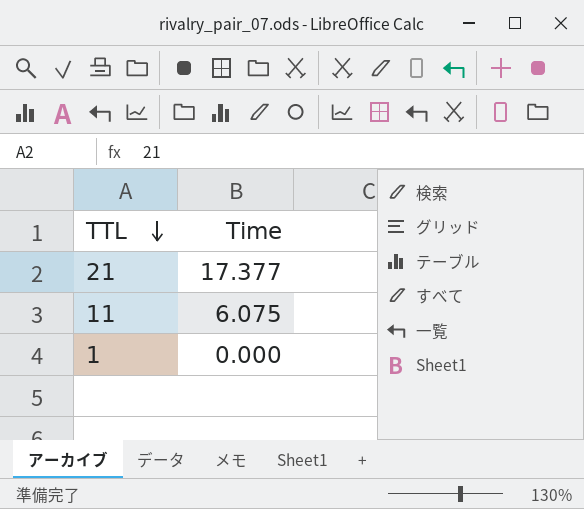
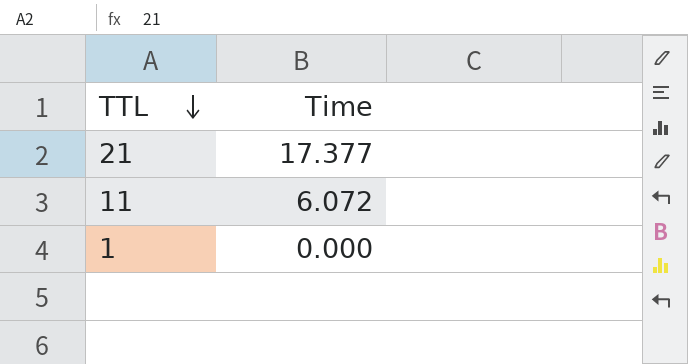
11 | Time: 6.075 -> 6.072

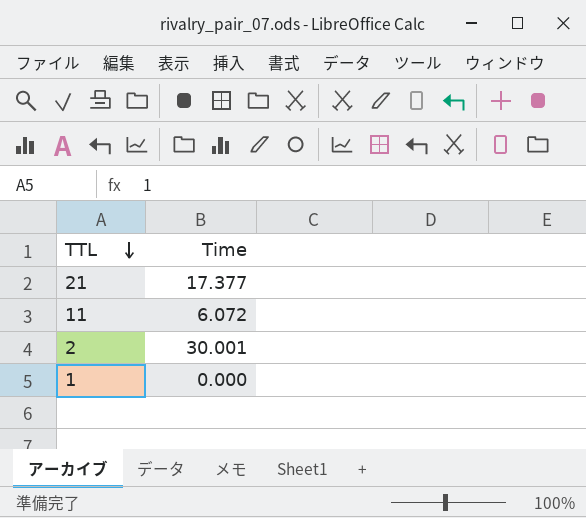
row 2: none -> 30.001

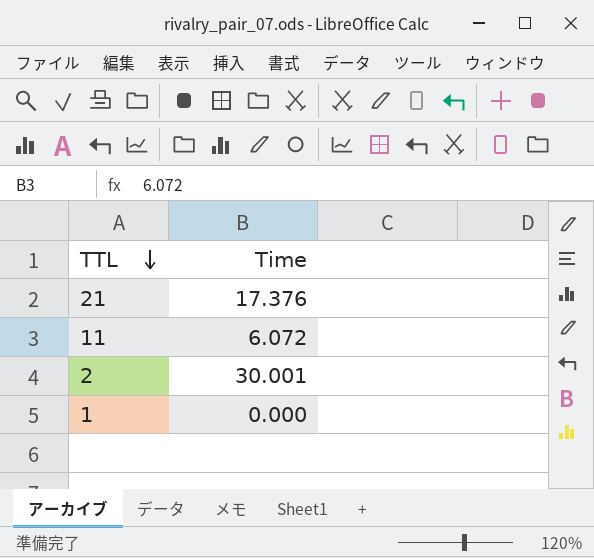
21 | Time: 17.377 -> 17.376

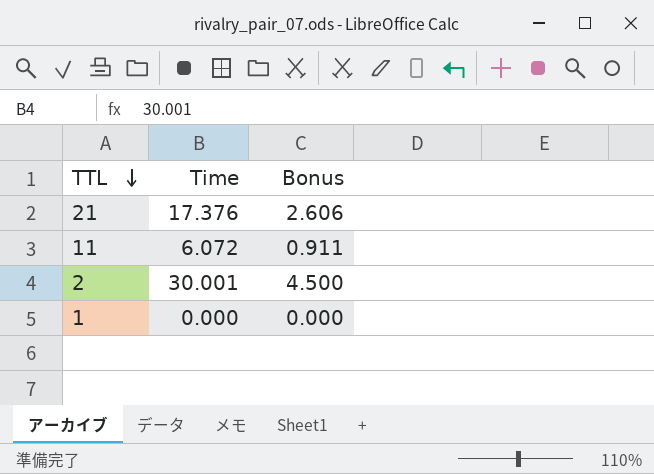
column Bonus | formula: none -> [Time] * 0.15

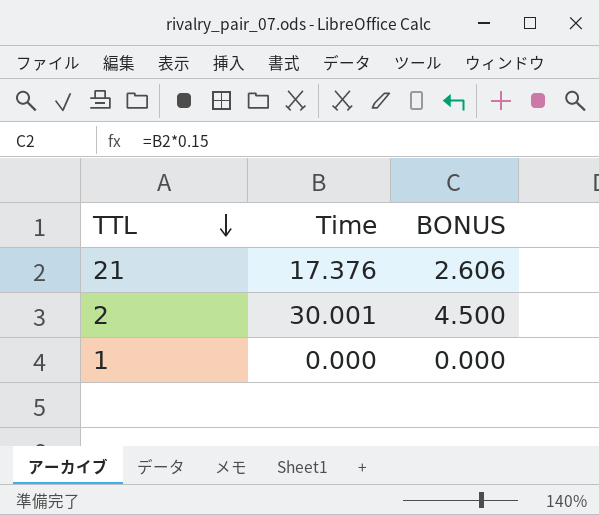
column name: Bonus -> BONUS
row 11: 6.072 | 0.911 -> none

